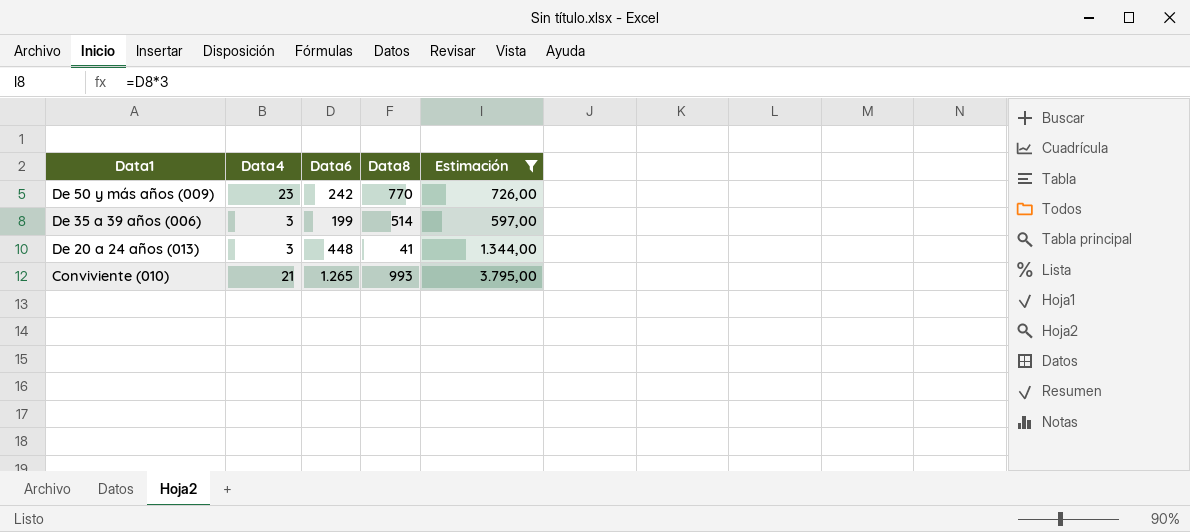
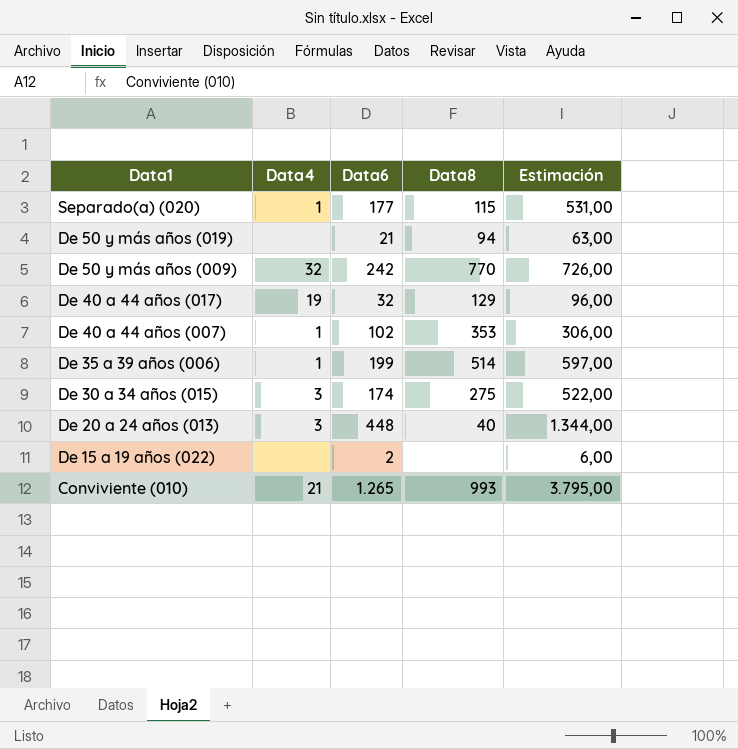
filter: Estimación >= 597,00 -> none
De 50 y más años (009) | Data4: 23 -> 32
De 35 a 39 años (006) | Data4: 3 -> 1
De 20 a 24 años (013) | Data8: 41 -> 40

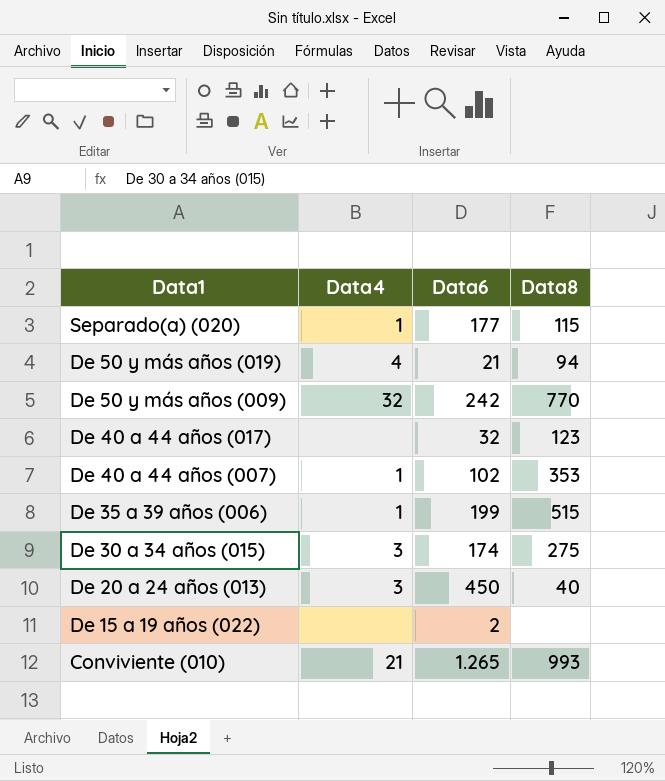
column Estimación | formula: [Data6] * 3 -> none
De 50 y más años (019) | Data4: none -> 4
De 40 a 44 años (017) | Data4: 19 -> none
De 40 a 44 años (017) | Data8: 129 -> 123
De 35 a 39 años (006) | Data8: 514 -> 515
De 20 a 24 años (013) | Data6: 448 -> 450

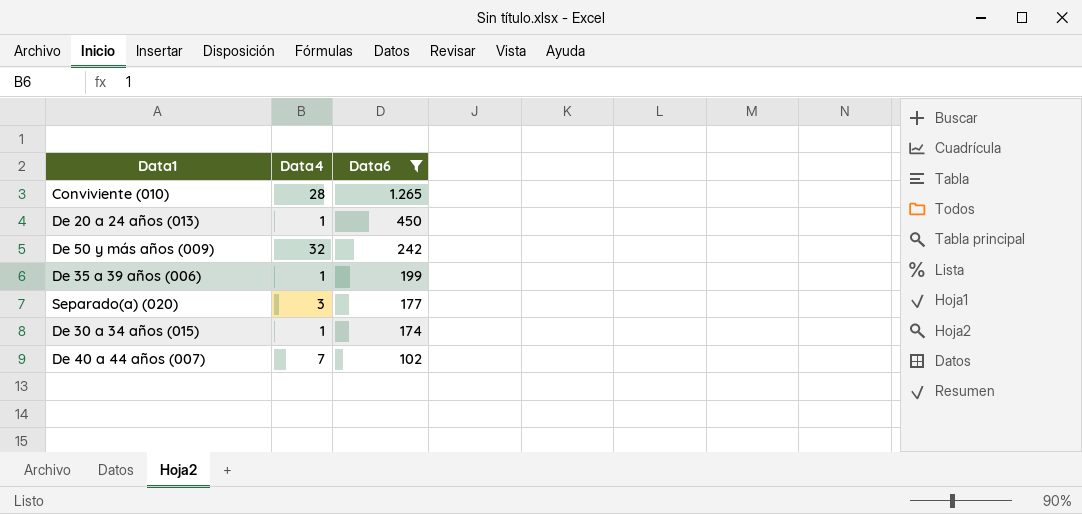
filter: none -> Data6 >= 102
row order: Data1 descending -> Data6 descending
column Data8 | position: 4 -> none
Conviviente (010) | Data4: 21 -> 28
De 20 a 24 años (013) | Data4: 3 -> 1
Separado(a) (020) | Data4: 1 -> 3
De 30 a 34 años (015) | Data4: 3 -> 1
De 40 a 44 años (007) | Data4: 1 -> 7

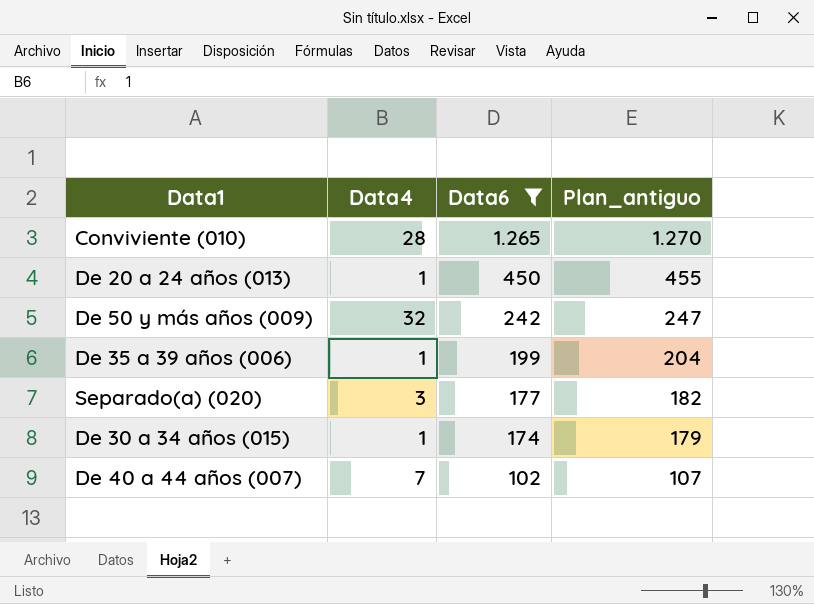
column Plan_antiguo | formula: none -> [Data6] + 5

